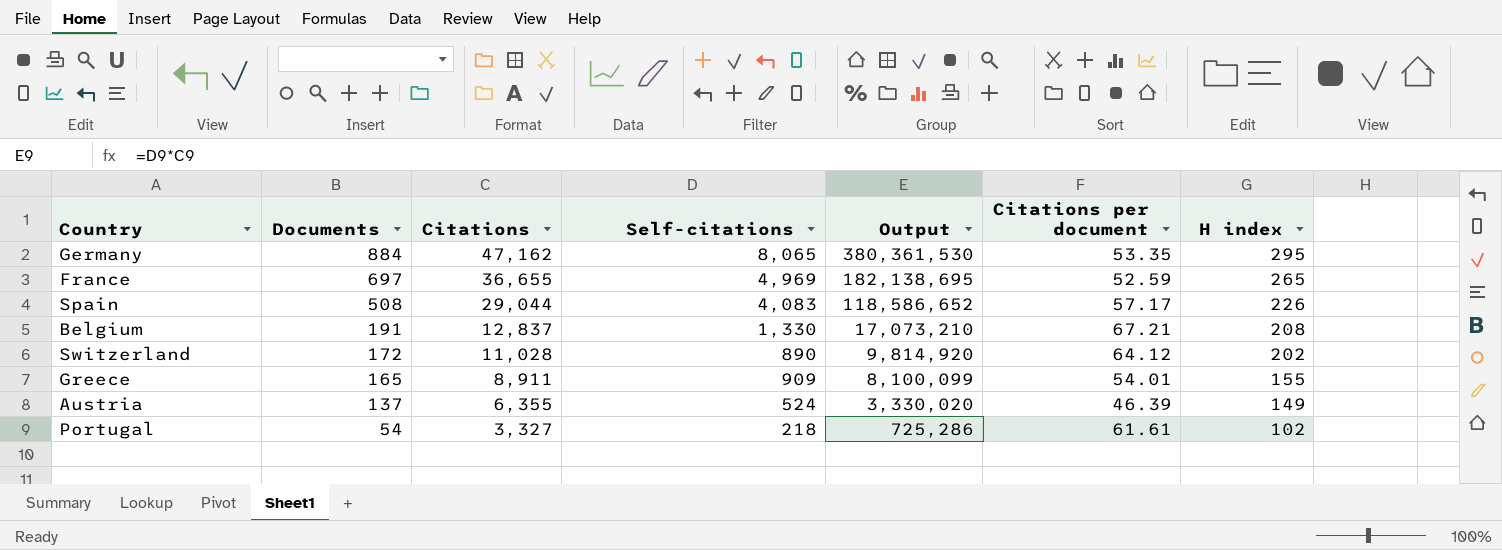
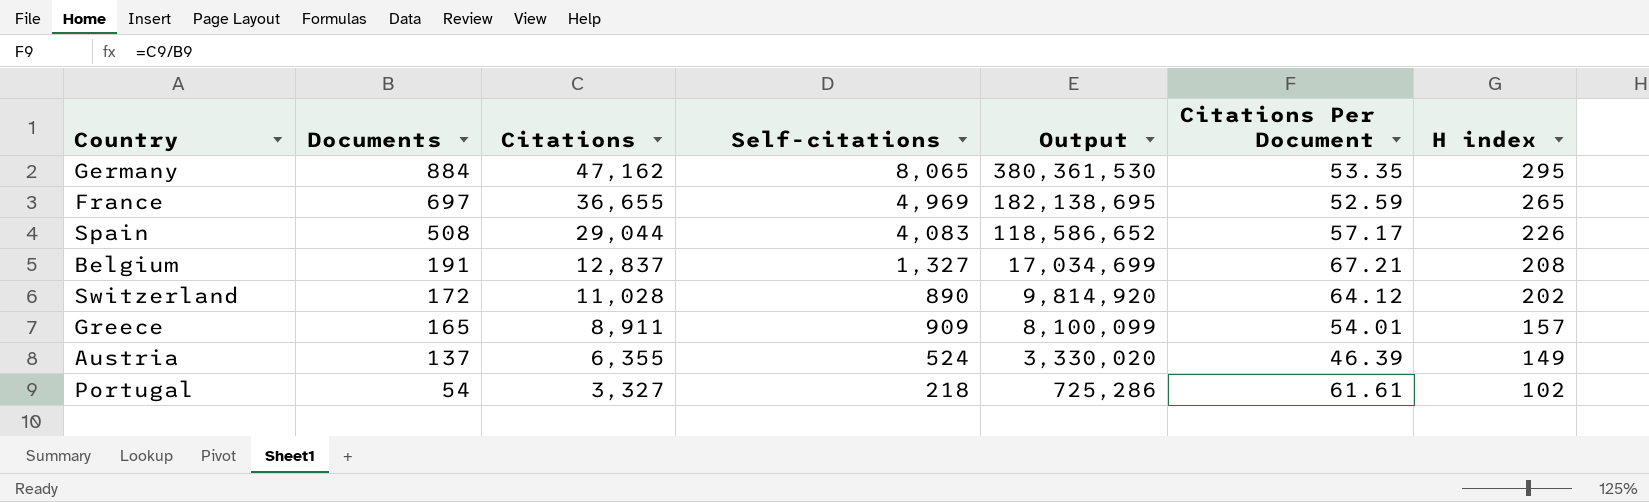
column name: Citations per document -> Citations Per Document
Belgium | Self-citations: 1,330 -> 1,327
Belgium | Output: 17,073,210 -> 17,034,699
Greece | H index: 155 -> 157

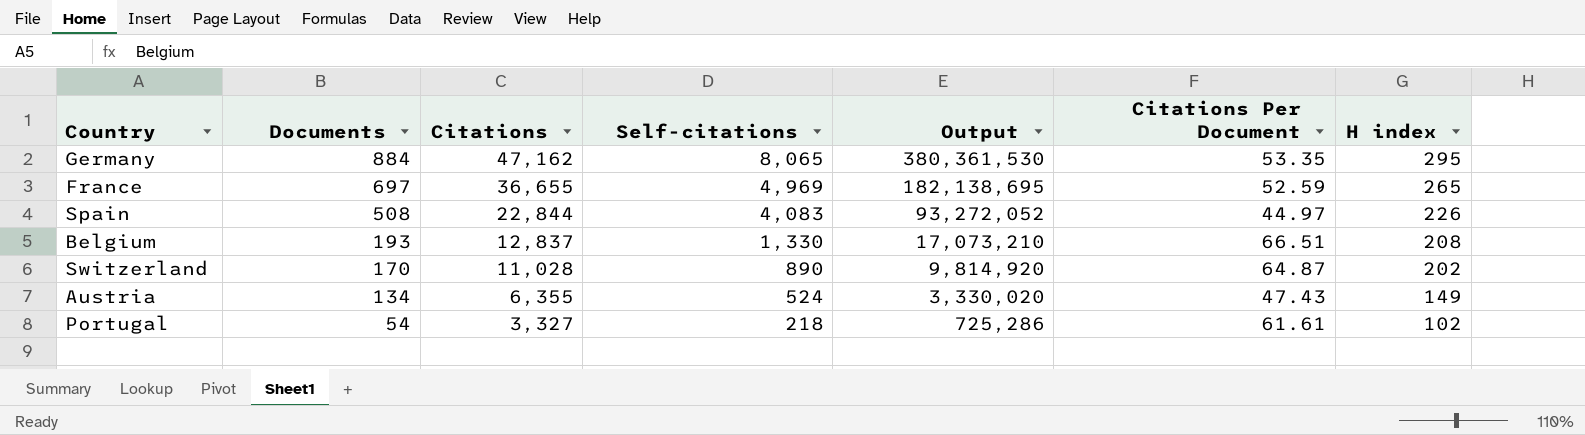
row Greece: 165 | 8,911 | 909 | 8,100,099 | 54.01 | 157 -> none
Spain | Citations: 29,044 -> 22,844
Spain | Output: 118,586,652 -> 93,272,052
Spain | Citations Per Document: 57.17 -> 44.97
Belgium | Documents: 191 -> 193
Belgium | Self-citations: 1,327 -> 1,330
Belgium | Output: 17,034,699 -> 17,073,210
Belgium | Citations Per Document: 67.21 -> 66.51
Switzerland | Documents: 172 -> 170
Switzerland | Citations Per Document: 64.12 -> 64.87
Austria | Documents: 137 -> 134
Austria | Citations Per Document: 46.39 -> 47.43

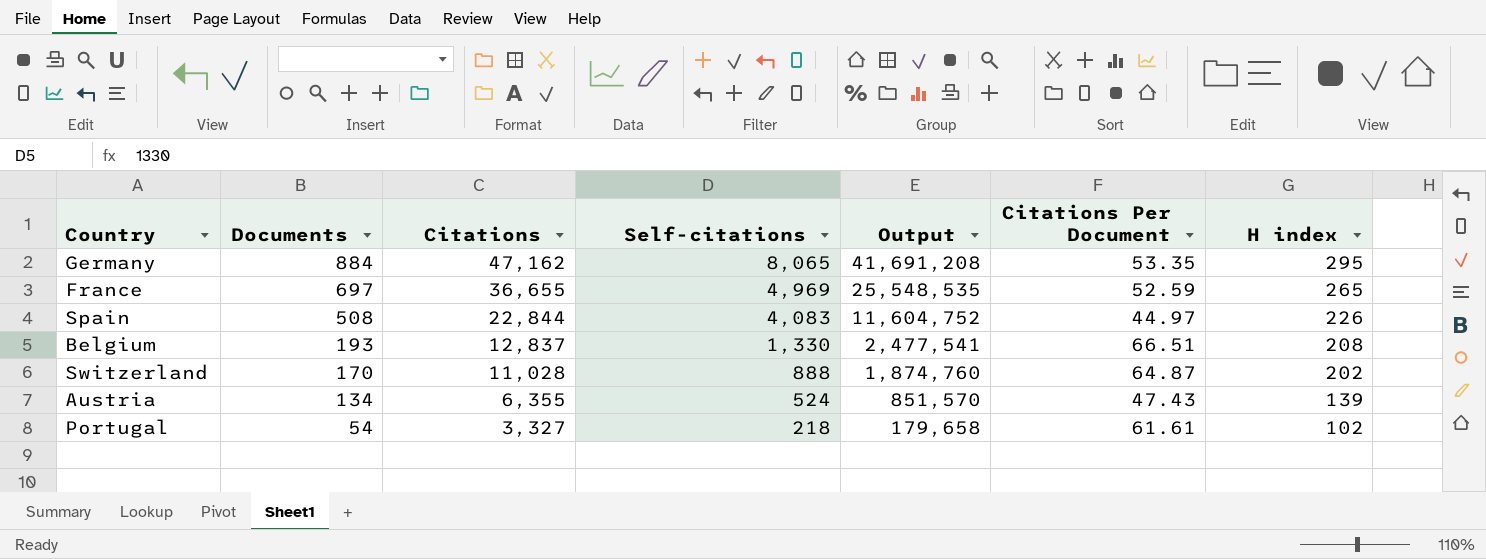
column Output | formula: [Citations] * [Self-citations] -> [Documents] * [Citations]
Switzerland | Self-citations: 890 -> 888
Austria | H index: 149 -> 139

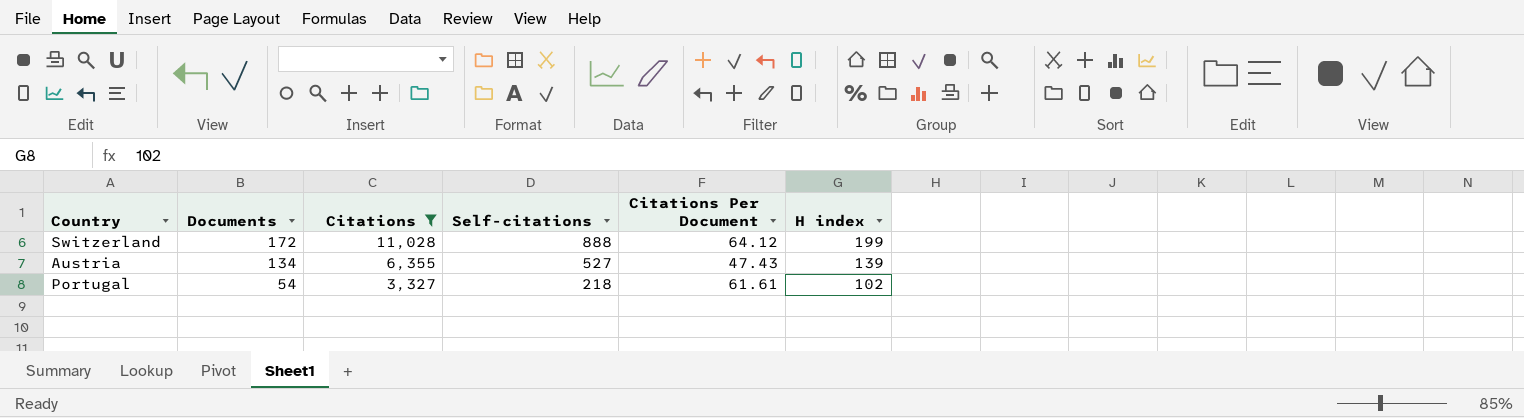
filter: none -> Citations <= 11,028
column Output | formula: [Documents] * [Citations] -> none
Switzerland | Documents: 170 -> 172
Switzerland | Citations Per Document: 64.87 -> 64.12
Switzerland | H index: 202 -> 199
Austria | Self-citations: 524 -> 527

